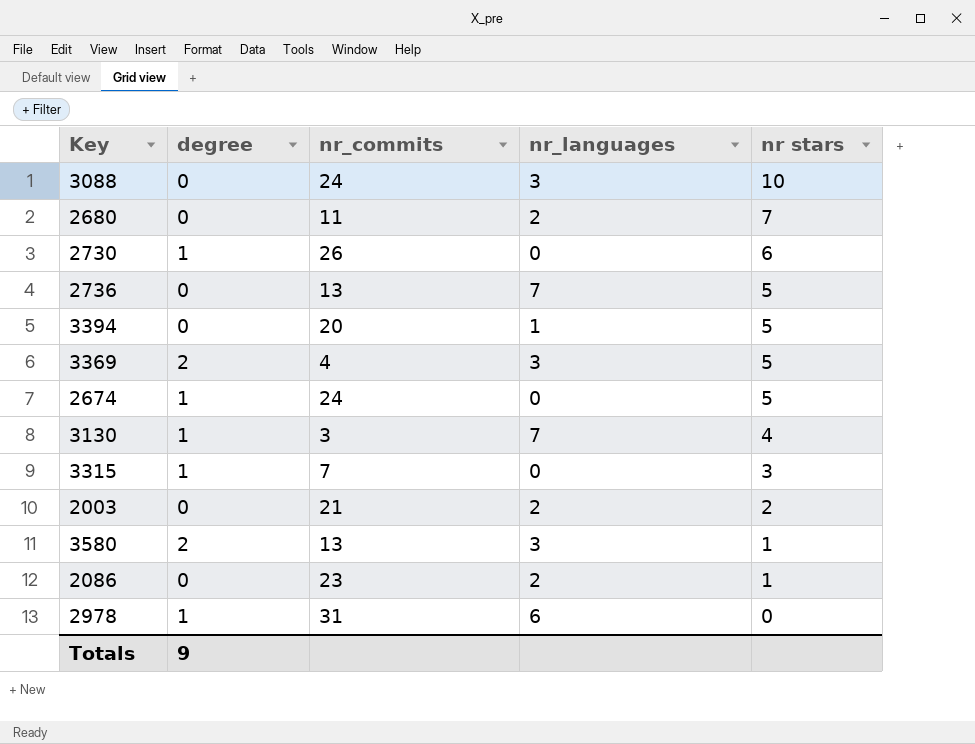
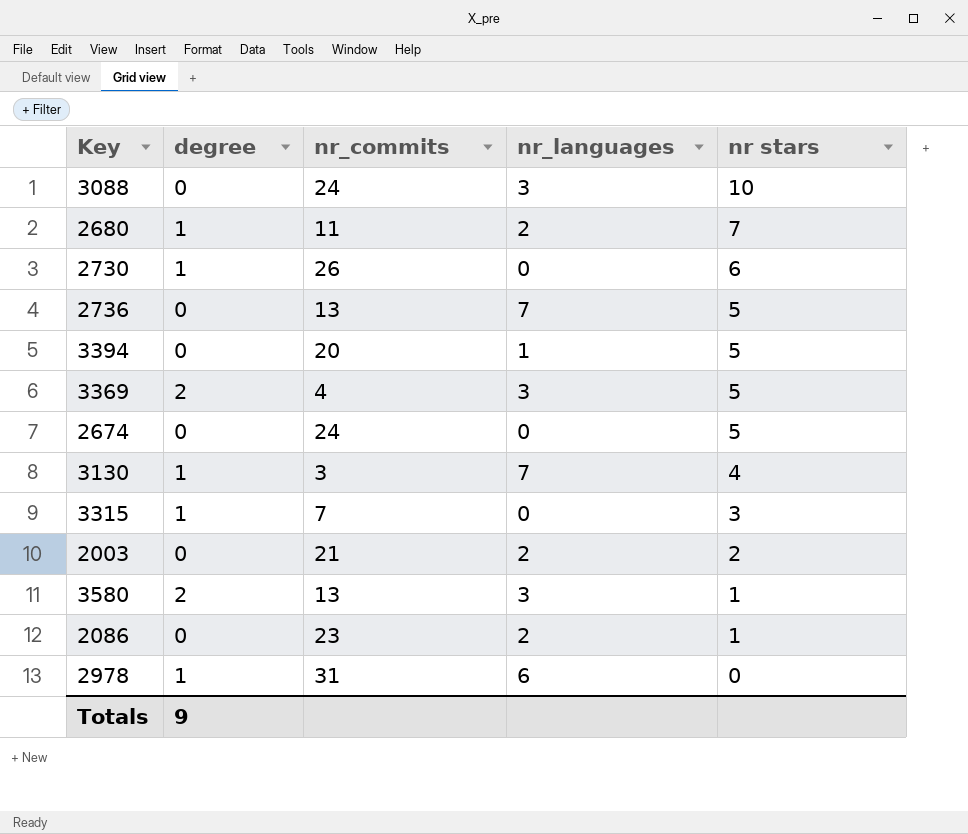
2680 | degree: 0 -> 1
2674 | degree: 1 -> 0

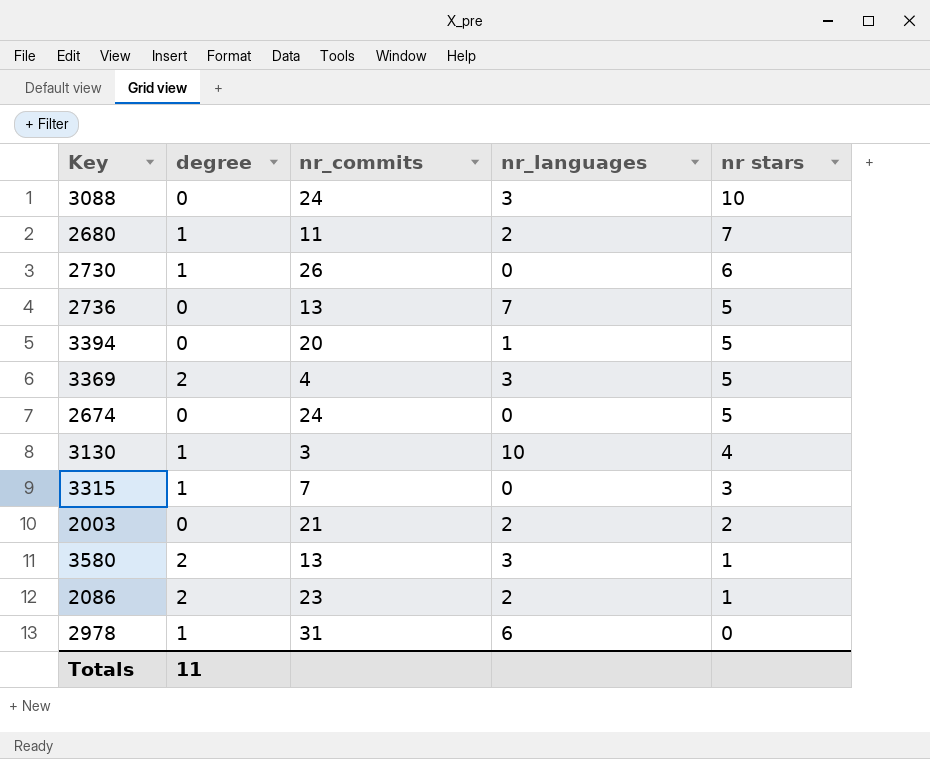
3130 | nr_languages: 7 -> 10
2086 | degree: 0 -> 2
Totals | degree: 9 -> 11

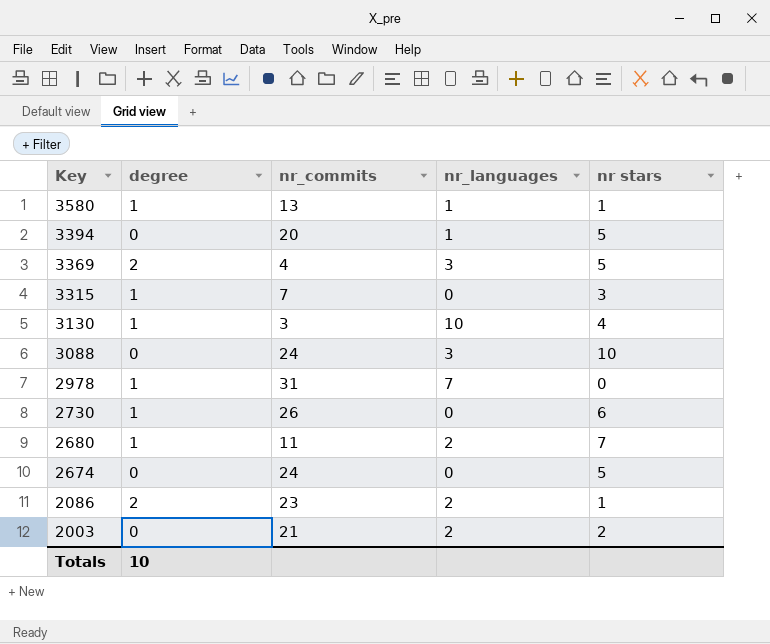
row order: nr stars descending -> Key descending
row 2736: 0 | 13 | 7 | 5 -> none
3580 | degree: 2 -> 1
3580 | nr_languages: 3 -> 1
2978 | nr_languages: 6 -> 7
Totals | degree: 11 -> 10

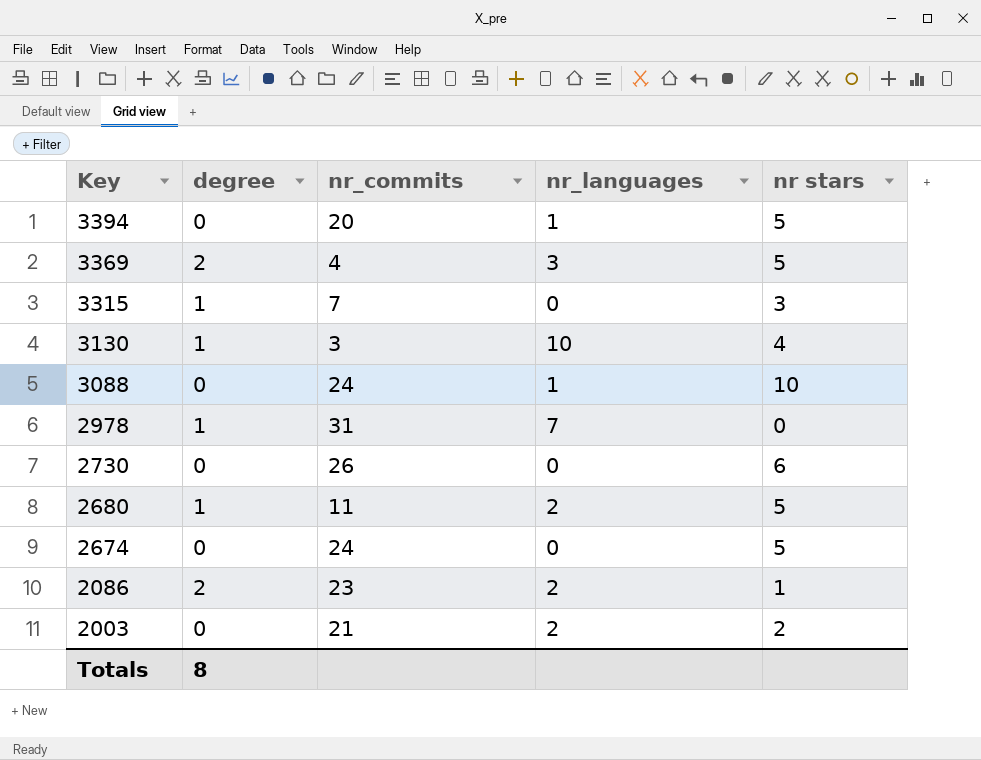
row 3580: 1 | 13 | 1 | 1 -> none
3088 | nr_languages: 3 -> 1
2730 | degree: 1 -> 0
2680 | nr stars: 7 -> 5
Totals | degree: 10 -> 8

